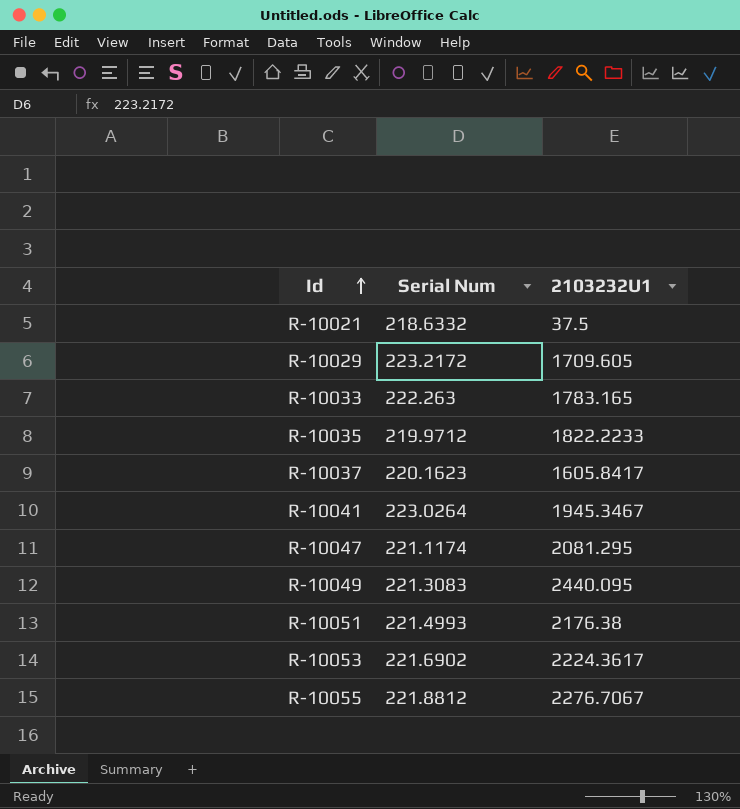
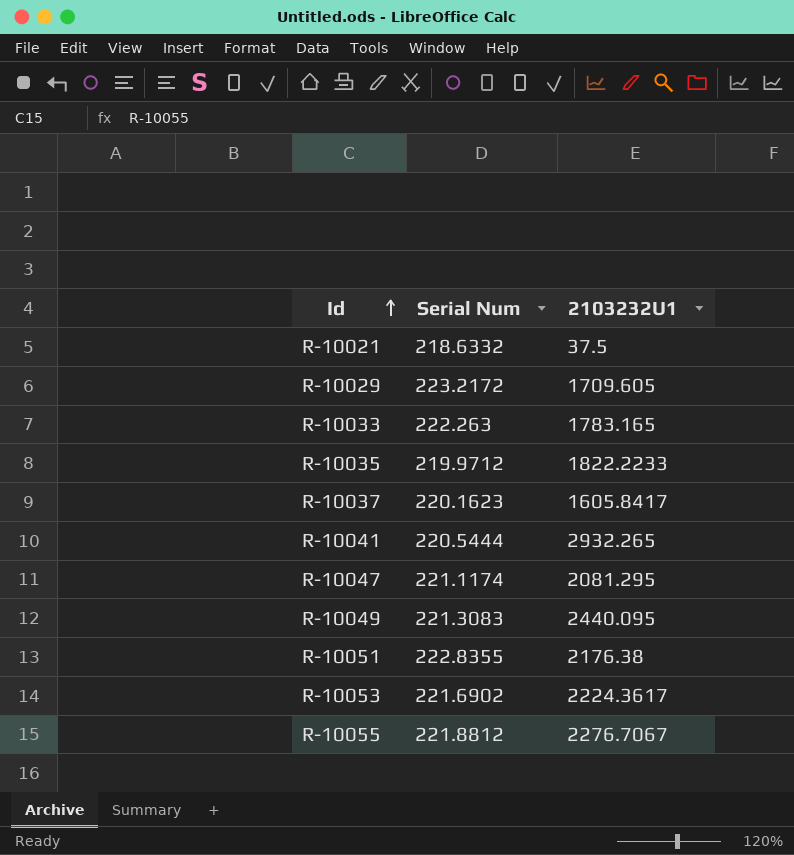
R-10041 | Serial Num: 223.0264 -> 220.5444
R-10041 | 2103232U1: 1945.3467 -> 2932.265
R-10051 | Serial Num: 221.4993 -> 222.8355

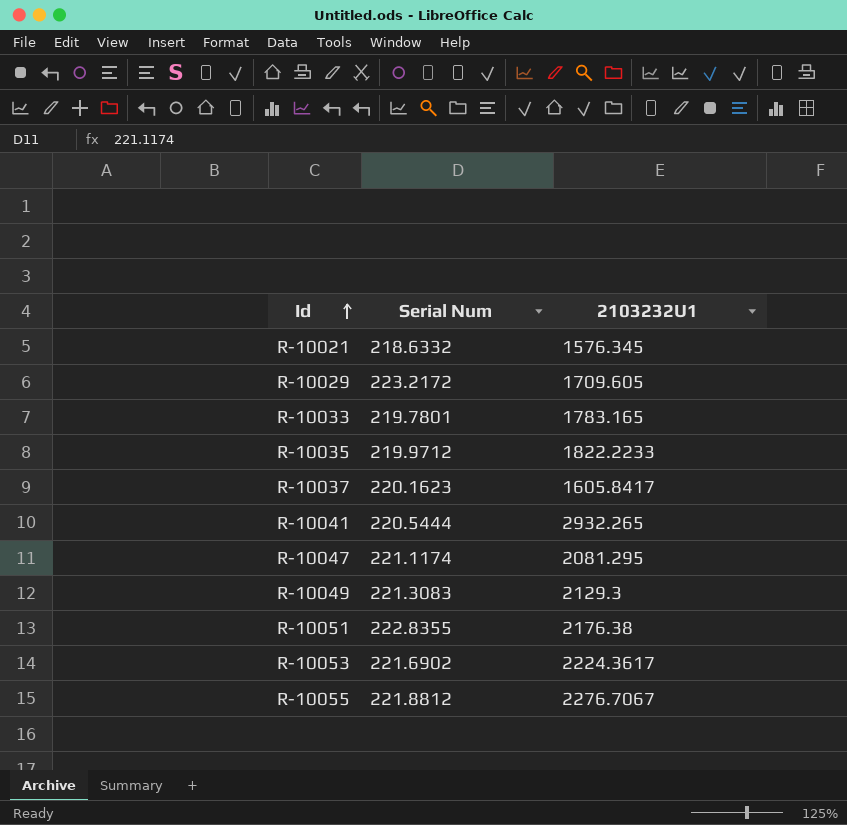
R-10021 | 2103232U1: 37.5 -> 1576.345
R-10033 | Serial Num: 222.263 -> 219.7801
R-10049 | 2103232U1: 2440.095 -> 2129.3

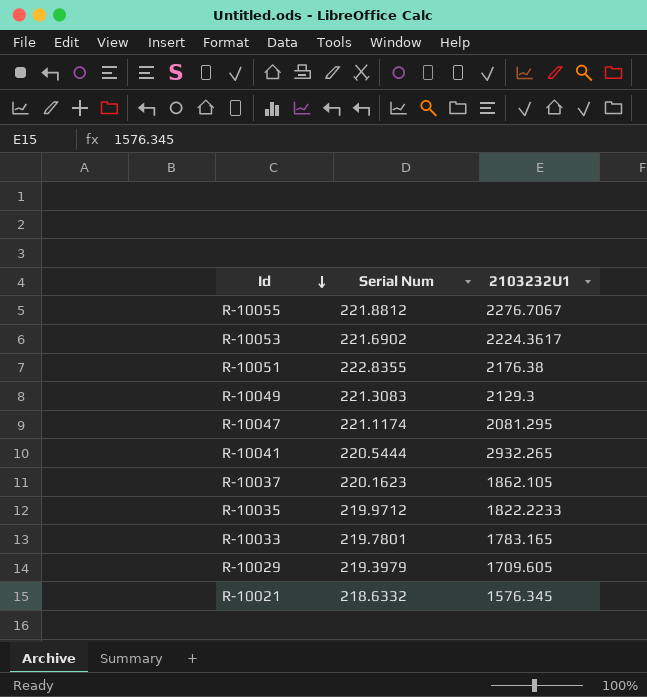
row order: Id ascending -> Id descending
R-10037 | 2103232U1: 1605.8417 -> 1862.105
R-10029 | Serial Num: 223.2172 -> 219.3979

